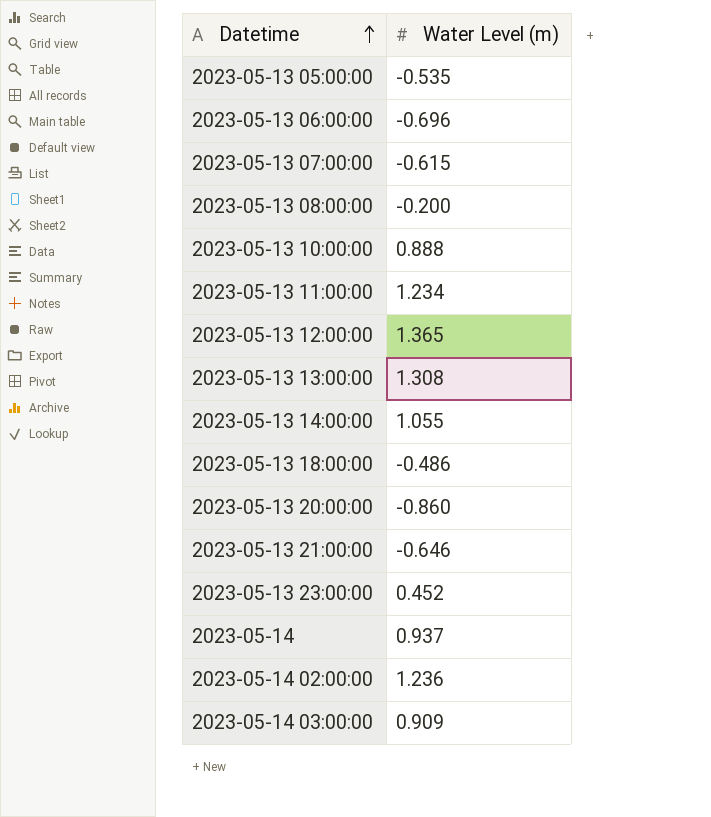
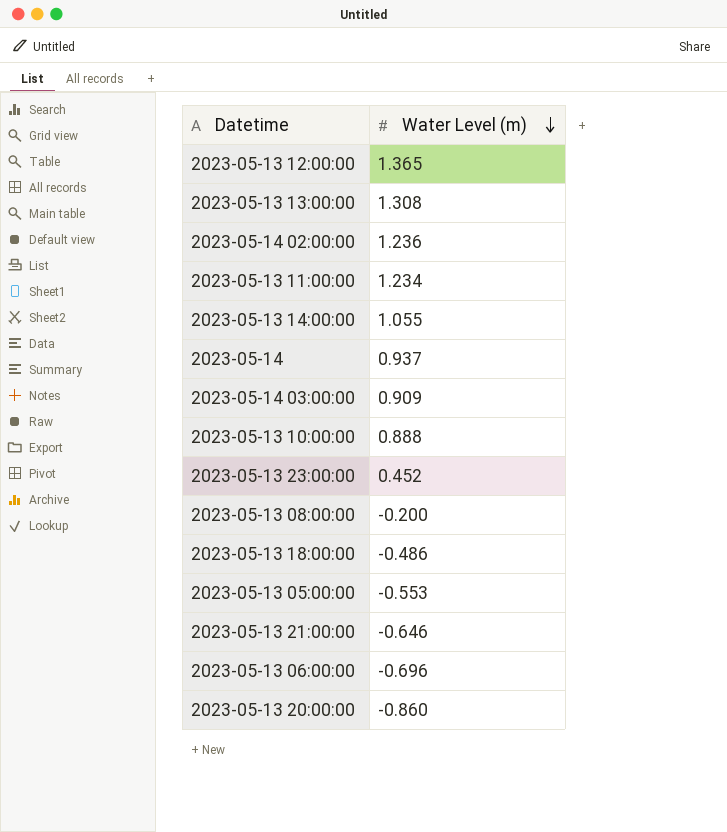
row order: Datetime ascending -> Water Level (m) descending
row 2023-05-13 07:00:00: -0.615 -> none
2023-05-13 05:00:00 | Water Level (m): -0.535 -> -0.553

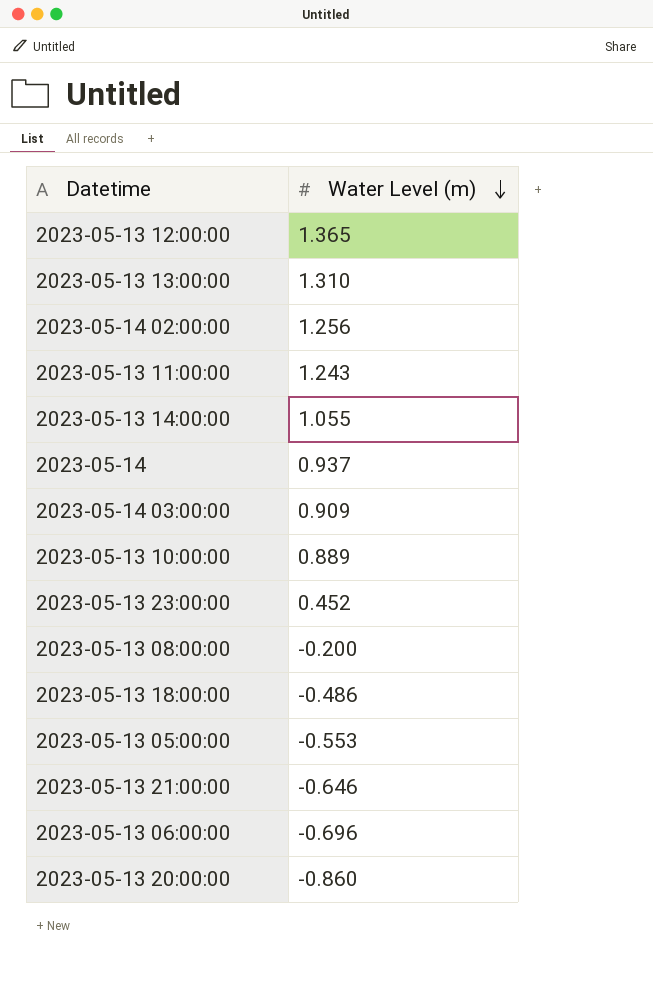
2023-05-13 13:00:00 | Water Level (m): 1.308 -> 1.310
2023-05-14 02:00:00 | Water Level (m): 1.236 -> 1.256
2023-05-13 11:00:00 | Water Level (m): 1.234 -> 1.243
2023-05-13 10:00:00 | Water Level (m): 0.888 -> 0.889

